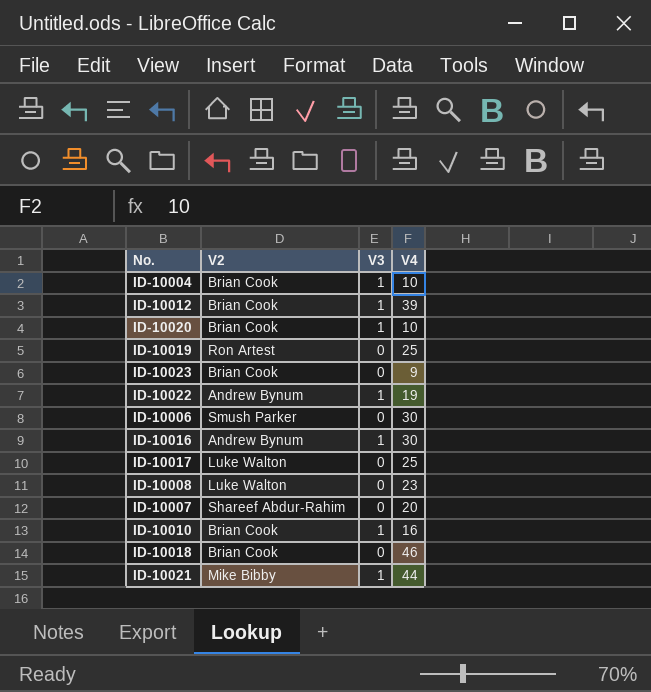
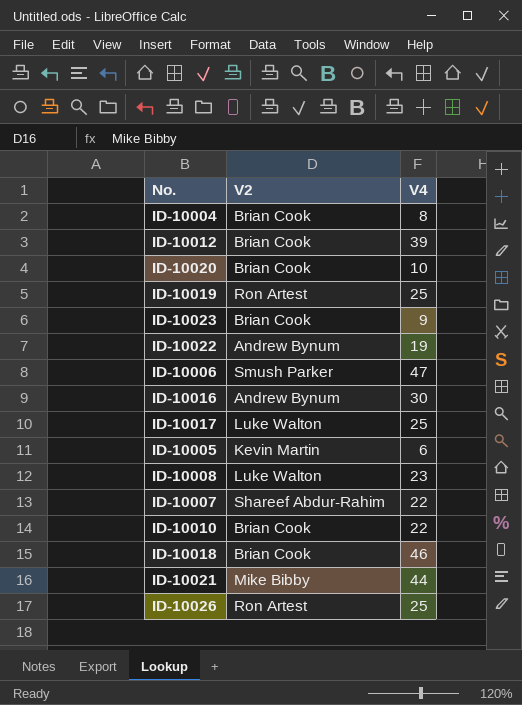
column V3 | position: 3 -> none
ID-10004 | V4: 10 -> 8
ID-10006 | V4: 30 -> 47
row ID-10005: none -> Kevin Martin | 6
ID-10007 | V4: 20 -> 22
ID-10010 | V4: 16 -> 22
row ID-10026: none -> Ron Artest | 25

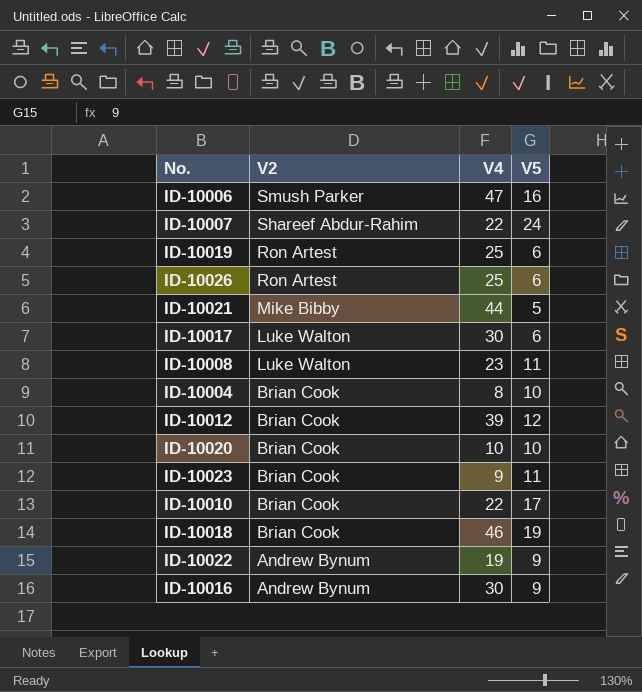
row order: none -> V2 descending
column V5 | position: none -> 4
row ID-10005: Kevin Martin | 6 -> none
ID-10017 | V4: 25 -> 30

